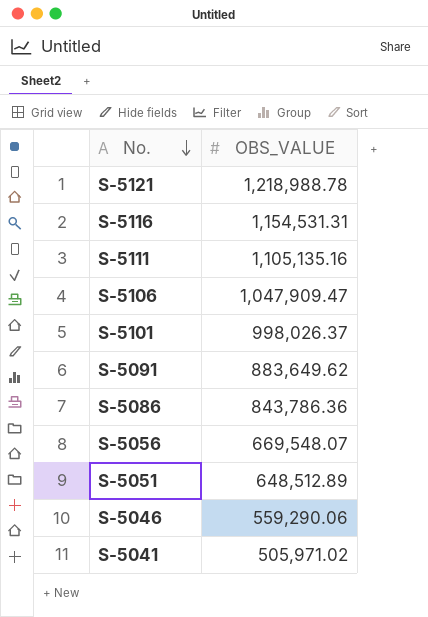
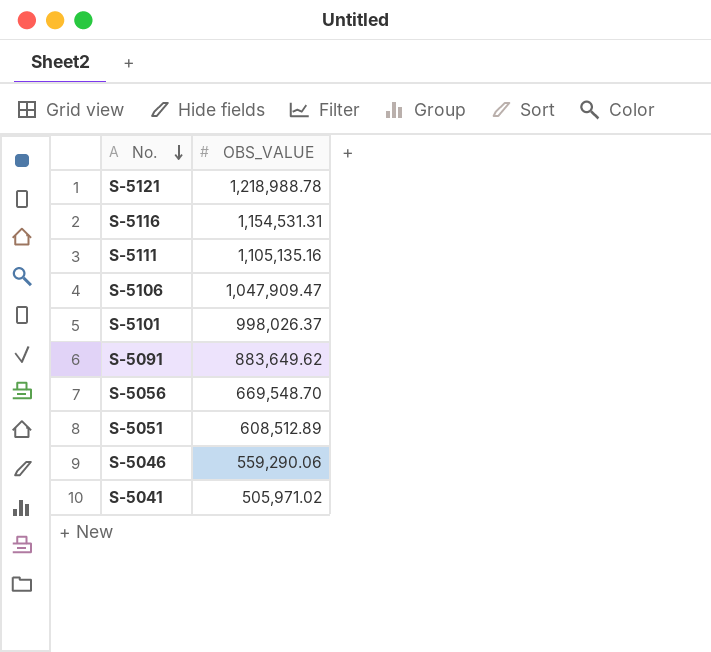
row S-5086: 843,786.36 -> none
S-5056 | OBS_VALUE: 669,548.07 -> 669,548.70
S-5051 | OBS_VALUE: 648,512.89 -> 608,512.89

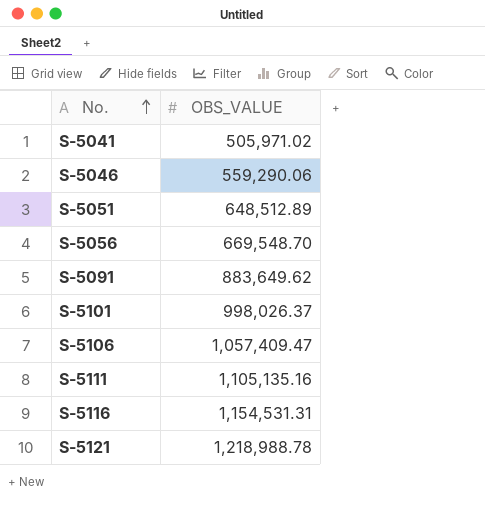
row order: No. descending -> No. ascending
S-5051 | OBS_VALUE: 608,512.89 -> 648,512.89
S-5106 | OBS_VALUE: 1,047,909.47 -> 1,057,409.47

